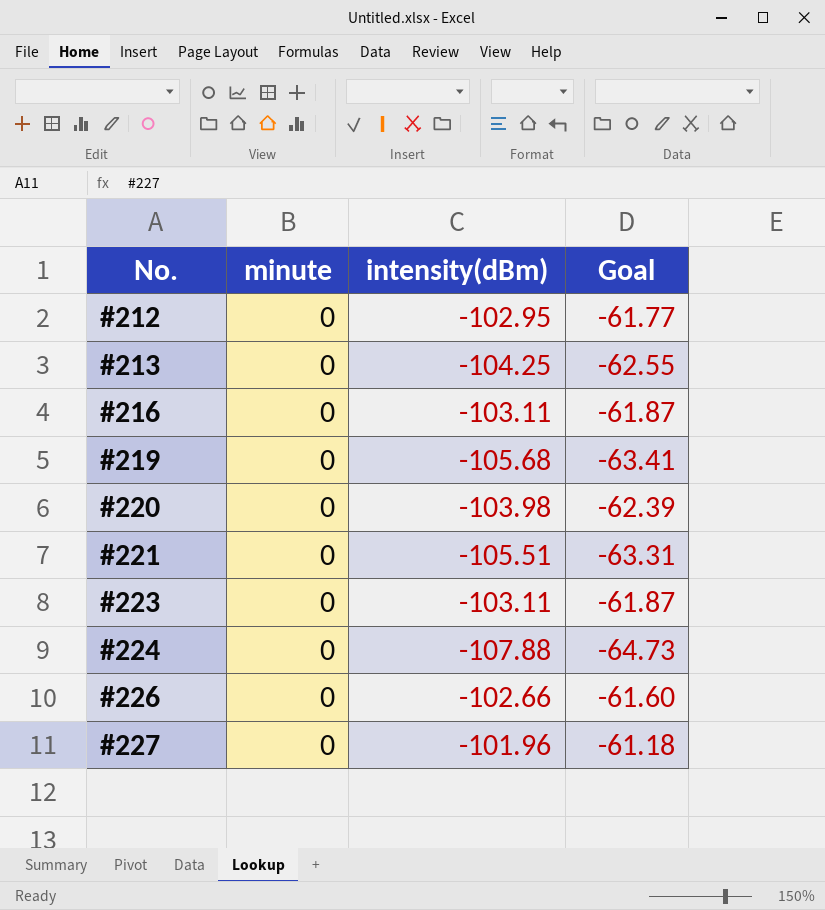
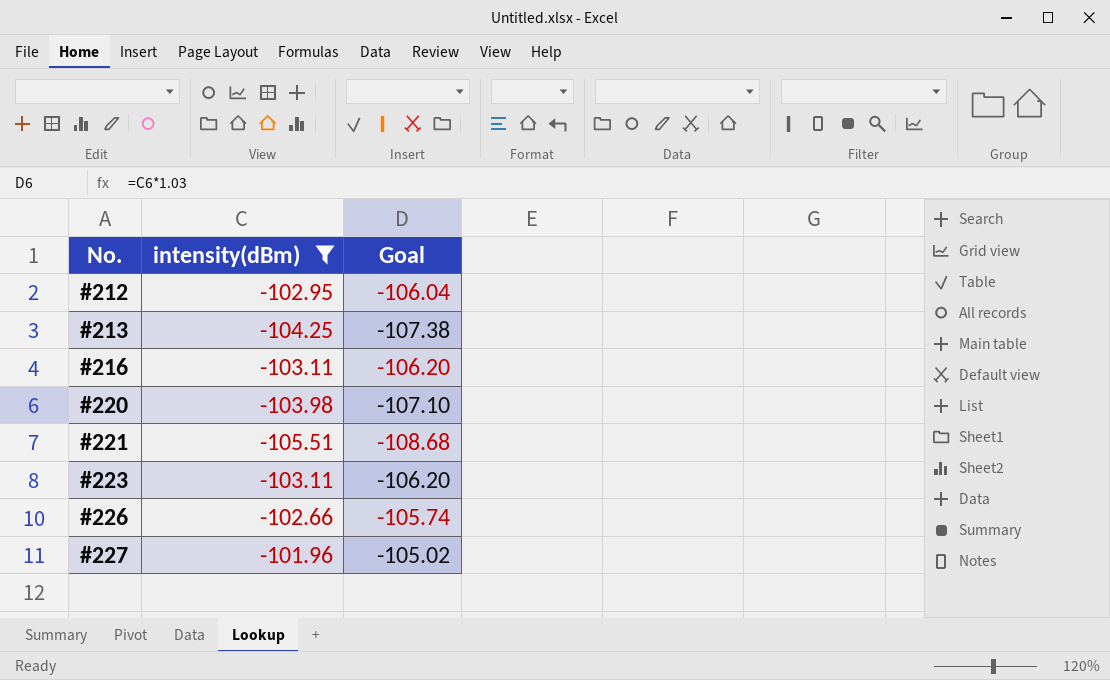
filter: none -> intensity(dBm) >= -105.51
column minute | position: 2 -> none
column Goal | formula: [intensity(dBm)] * 0.6 -> [intensity(dBm)] * 1.03

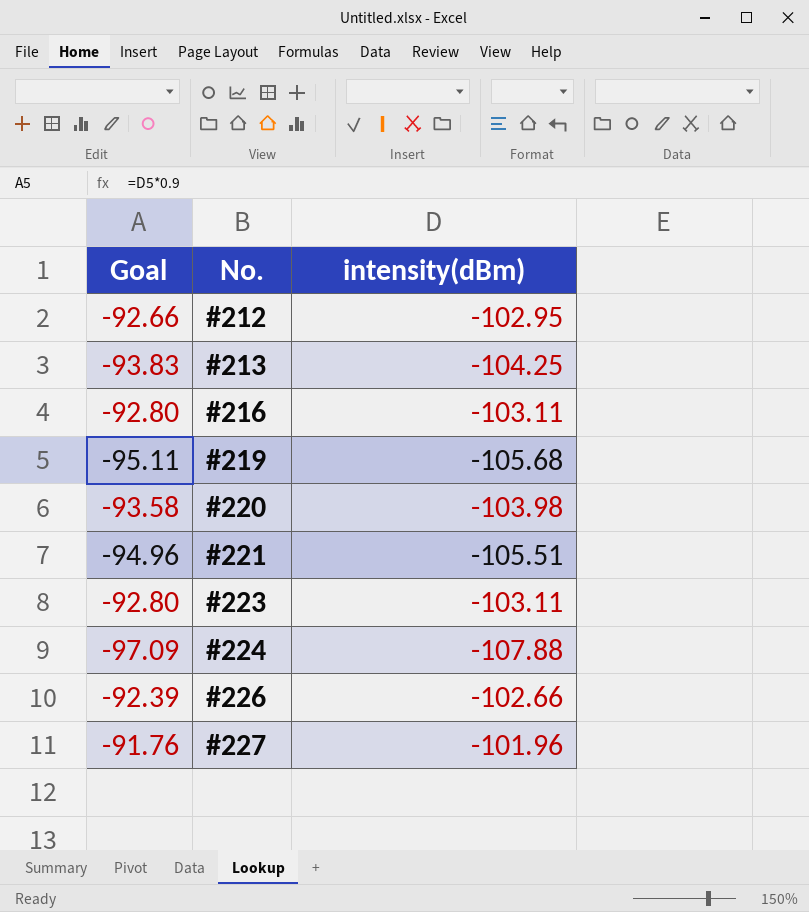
filter: intensity(dBm) >= -105.51 -> none
column Goal | formula: [intensity(dBm)] * 1.03 -> [intensity(dBm)] * 0.9
column Goal | position: 3 -> 1

